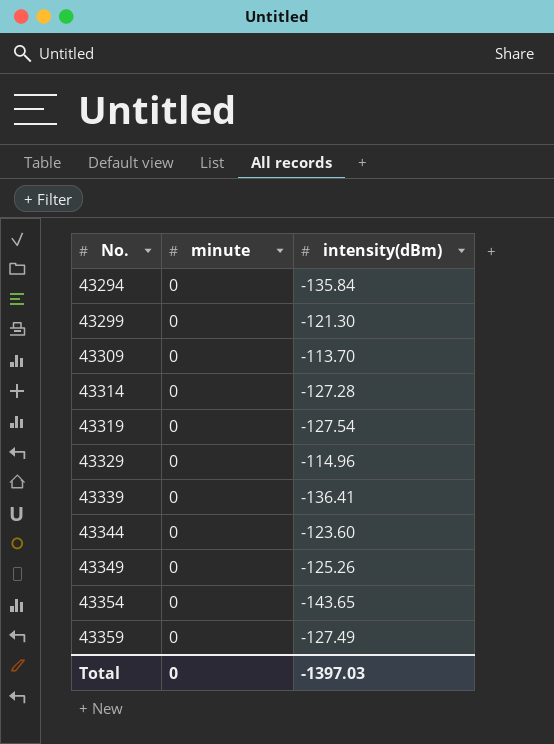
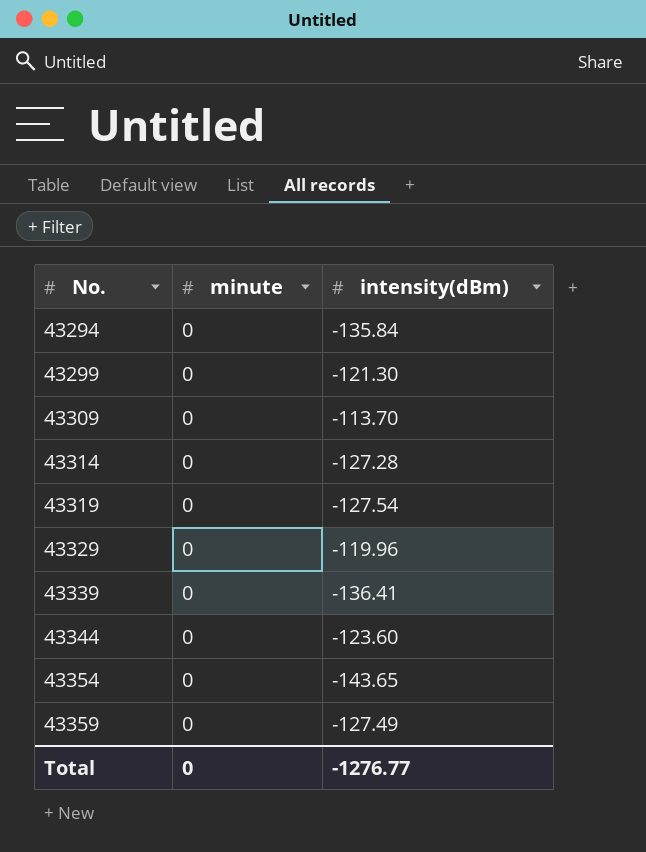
row 43349: 0 | -125.26 -> none
43329 | intensity(dBm): -114.96 -> -119.96
Total | intensity(dBm): -1397.03 -> -1276.77

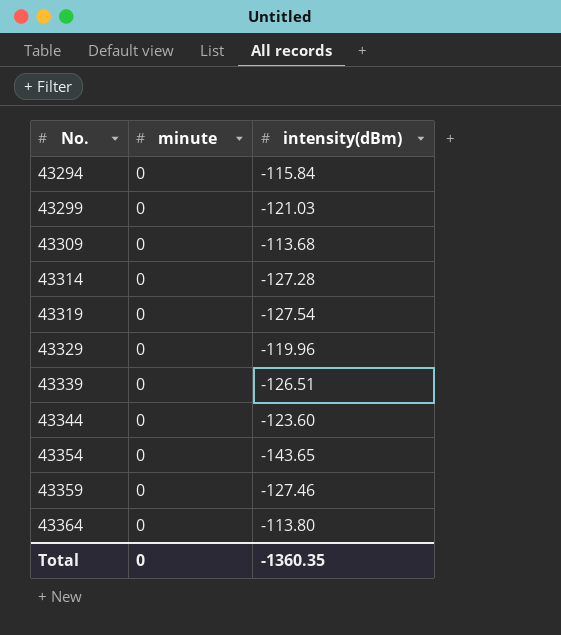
43294 | intensity(dBm): -135.84 -> -115.84
43299 | intensity(dBm): -121.30 -> -121.03
43309 | intensity(dBm): -113.70 -> -113.68
43339 | intensity(dBm): -136.41 -> -126.51
43359 | intensity(dBm): -127.49 -> -127.46
row 43364: none -> 0 | -113.80
Total | intensity(dBm): -1276.77 -> -1360.35

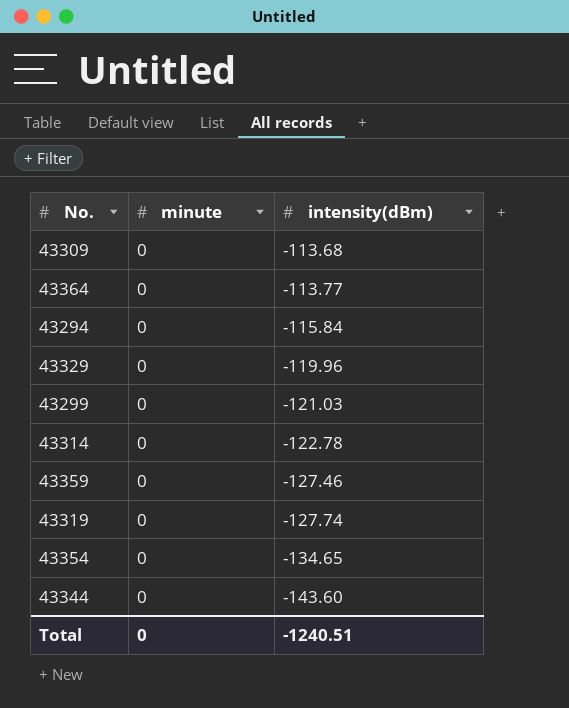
row order: No. ascending -> intensity(dBm) descending
row 43339: 0 | -126.51 -> none
43364 | intensity(dBm): -113.80 -> -113.77
43314 | intensity(dBm): -127.28 -> -122.78
43319 | intensity(dBm): -127.54 -> -127.74
43354 | intensity(dBm): -143.65 -> -134.65
43344 | intensity(dBm): -123.60 -> -143.60
Total | intensity(dBm): -1360.35 -> -1240.51

